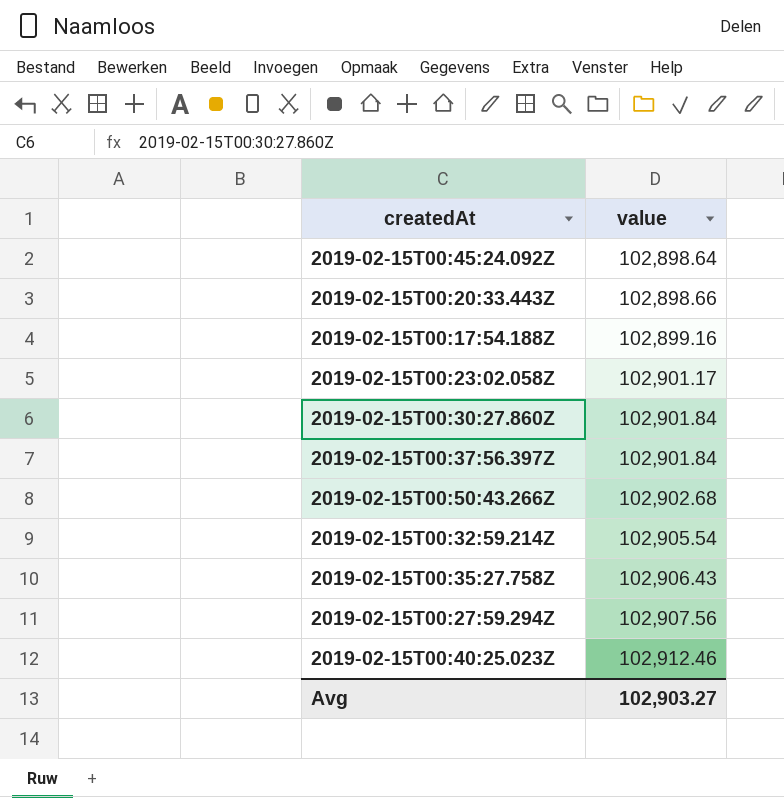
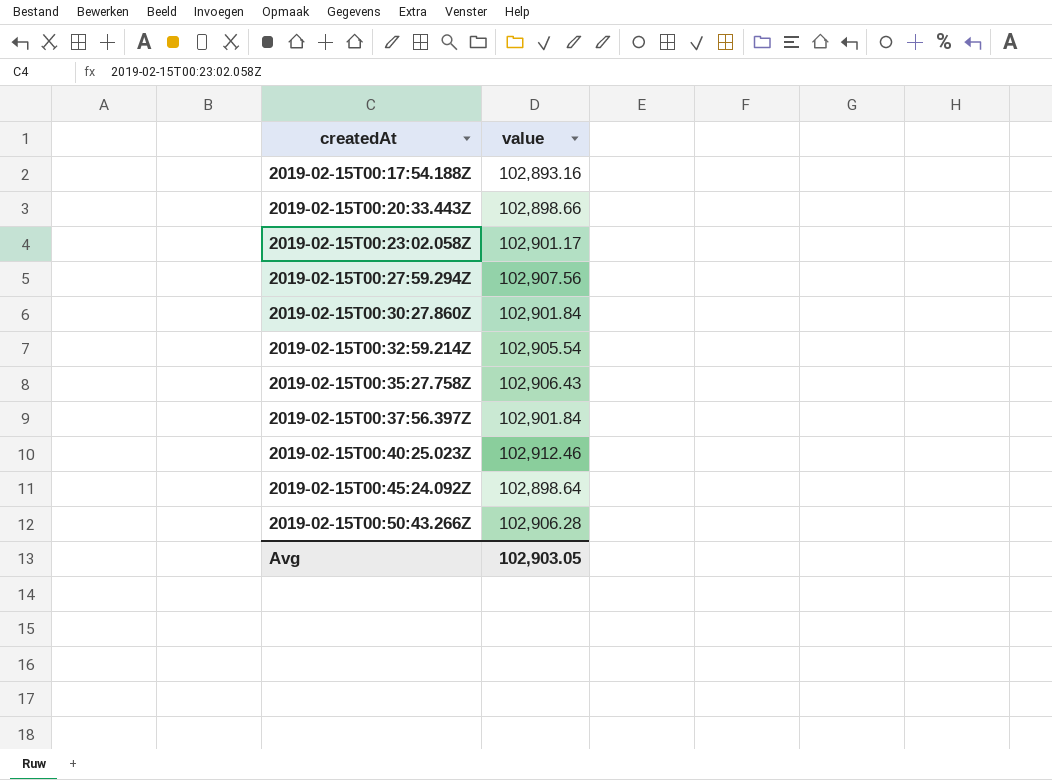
row order: value ascending -> createdAt ascending
2019-02-15T00:17:54.188Z | value: 102,899.16 -> 102,893.16
2019-02-15T00:50:43.266Z | value: 102,902.68 -> 102,906.28
Avg | value: 102,903.27 -> 102,903.05

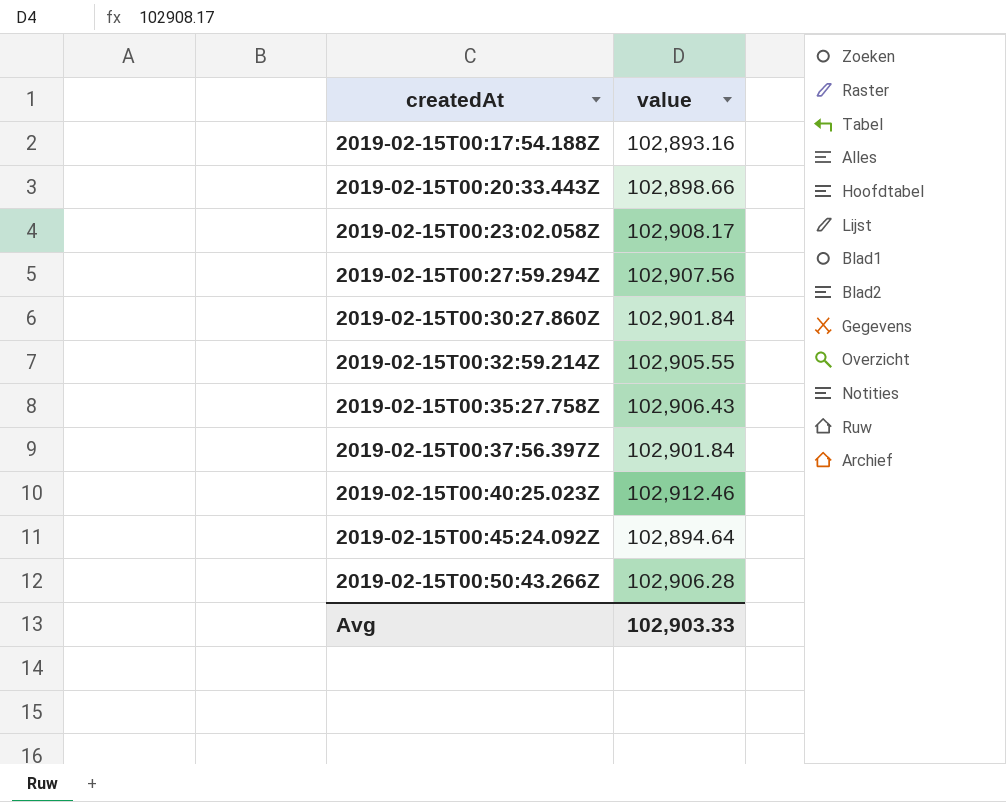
2019-02-15T00:23:02.058Z | value: 102,901.17 -> 102,908.17
2019-02-15T00:32:59.214Z | value: 102,905.54 -> 102,905.55
2019-02-15T00:45:24.092Z | value: 102,898.64 -> 102,894.64
Avg | value: 102,903.05 -> 102,903.33

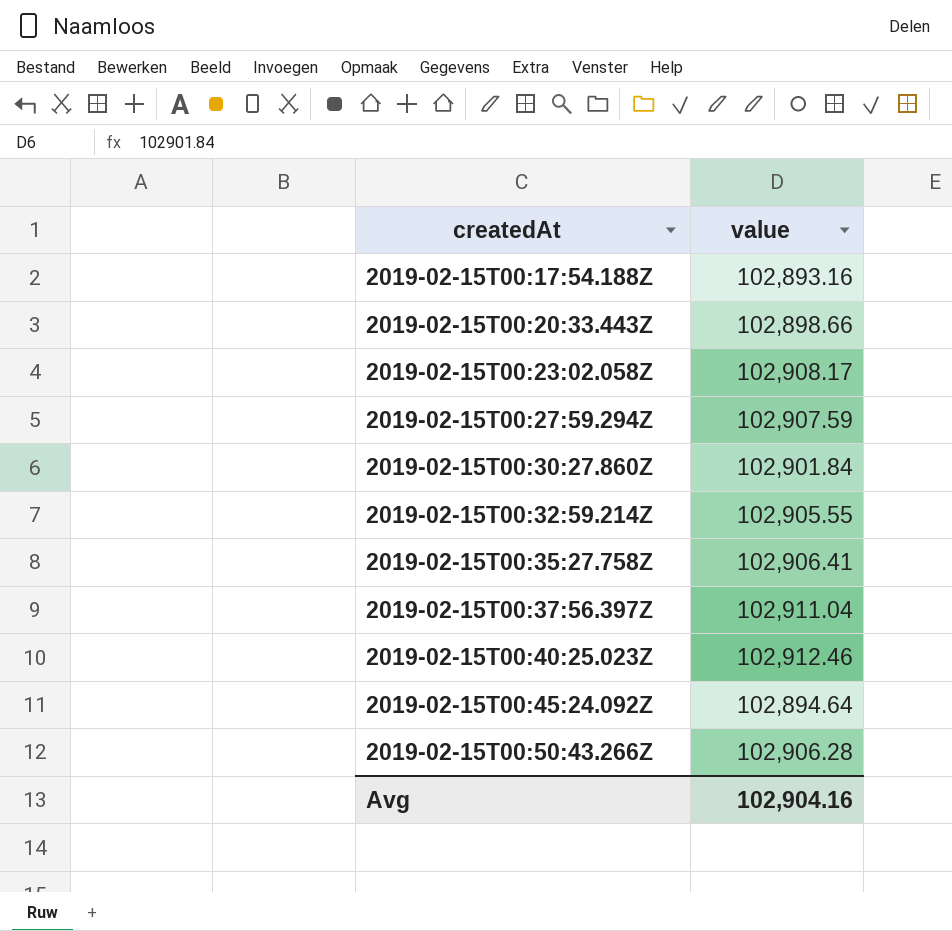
2019-02-15T00:27:59.294Z | value: 102,907.56 -> 102,907.59
2019-02-15T00:35:27.758Z | value: 102,906.43 -> 102,906.41
2019-02-15T00:37:56.397Z | value: 102,901.84 -> 102,911.04
Avg | value: 102,903.33 -> 102,904.16

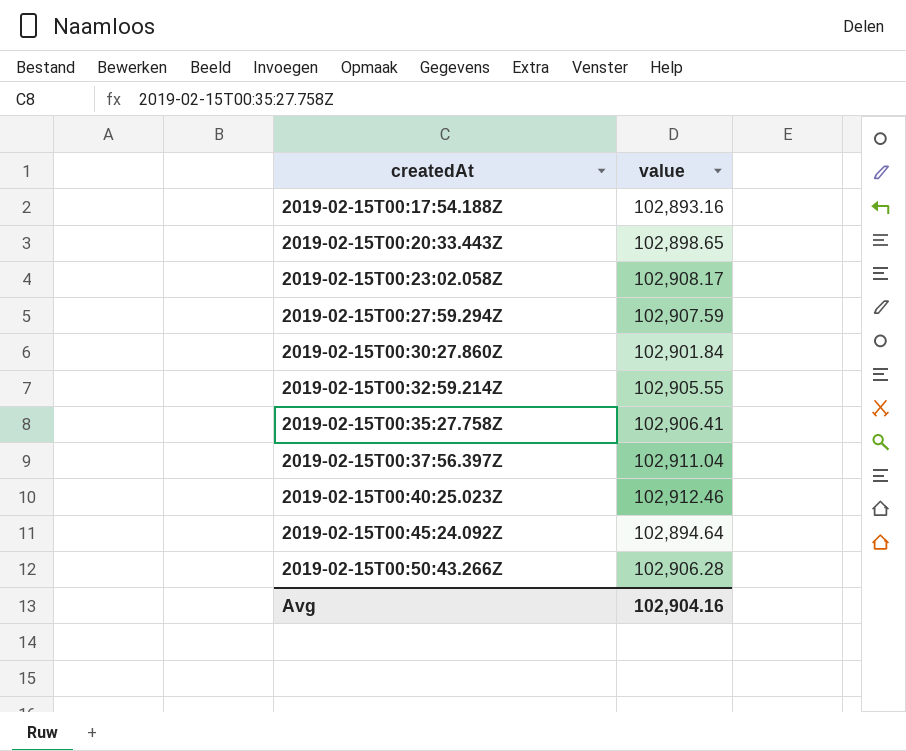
2019-02-15T00:20:33.443Z | value: 102,898.66 -> 102,898.65

